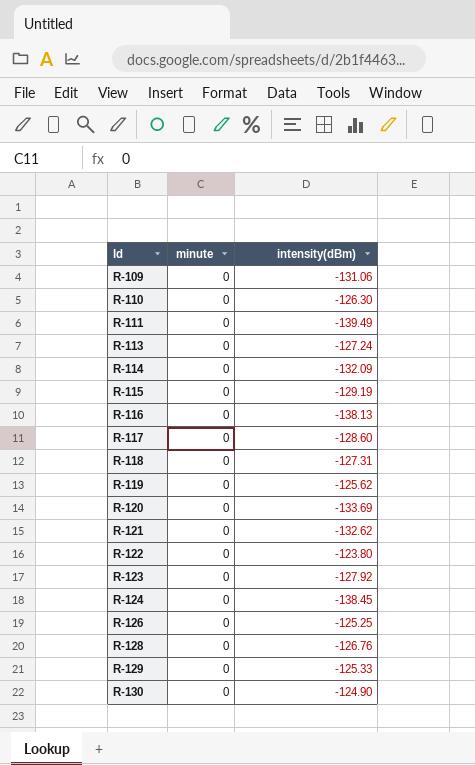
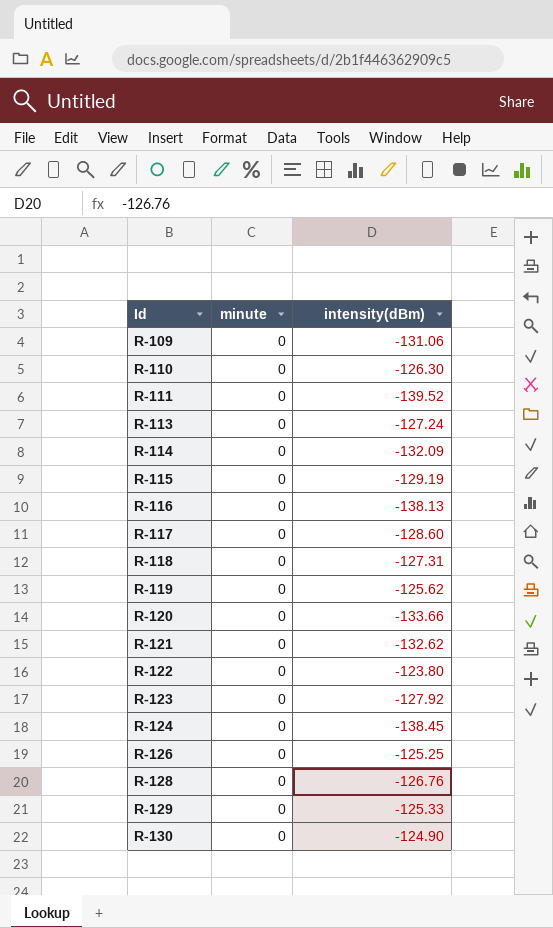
R-111 | intensity(dBm): -139.49 -> -139.52
R-120 | intensity(dBm): -133.69 -> -133.66

